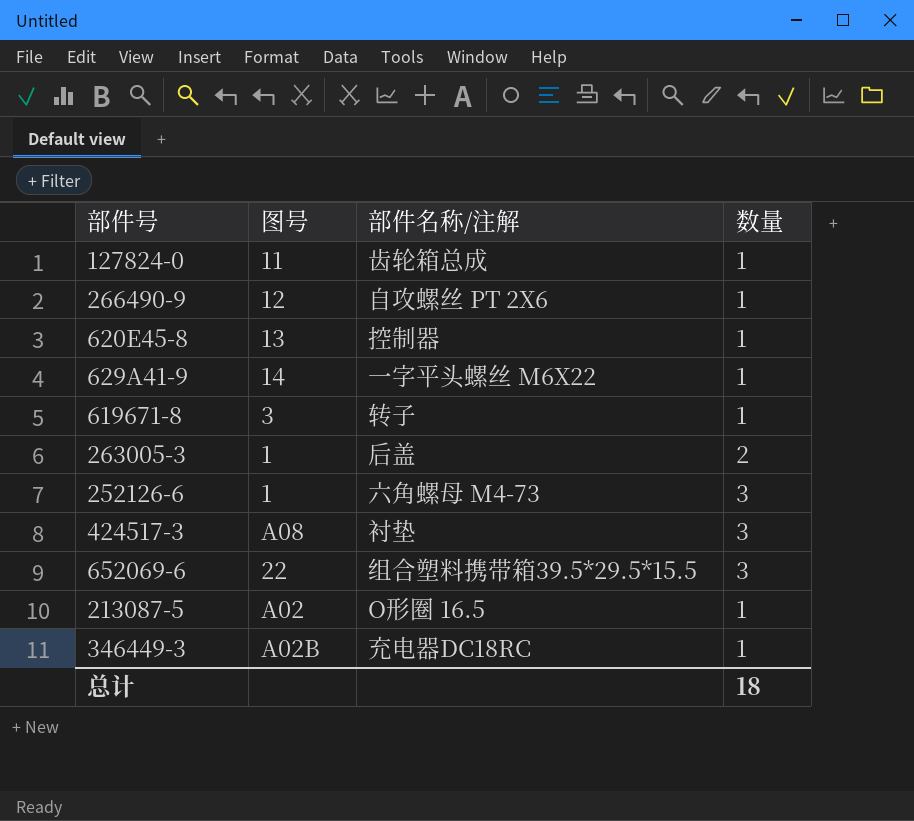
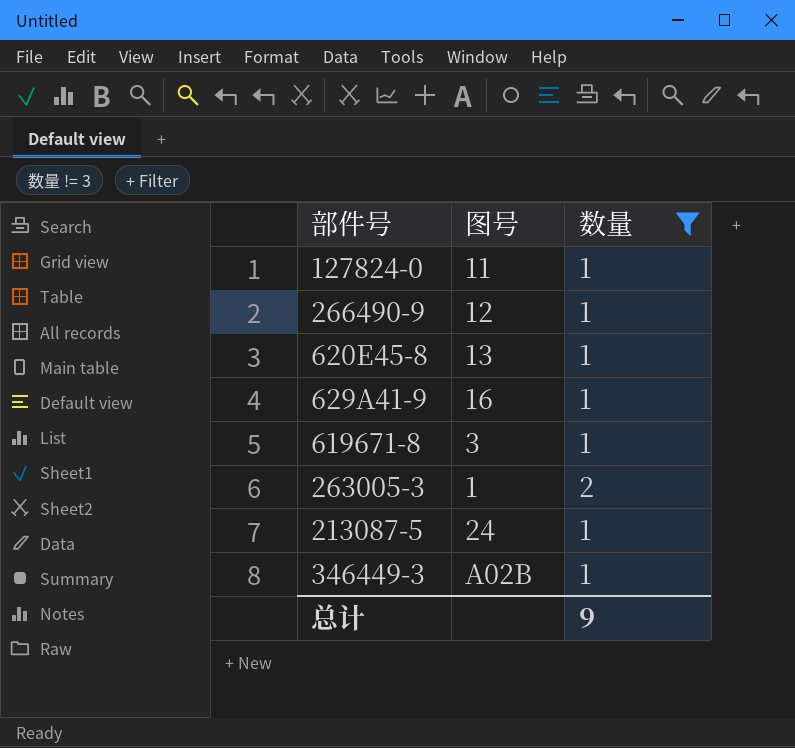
filter: none -> 数量 != 3
column 部件名称/注解 | position: 3 -> none
629A41-9 | 图号: 14 -> 16
213087-5 | 图号: A02 -> 24
总计 | 数量: 18 -> 9

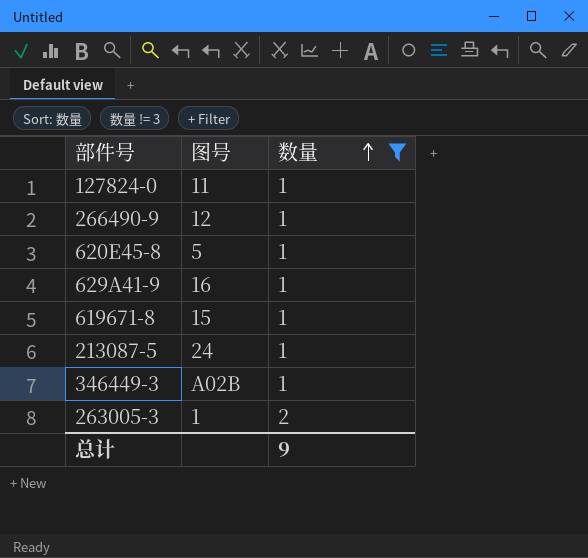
row order: none -> 数量 ascending
620E45-8 | 图号: 13 -> 5
619671-8 | 图号: 3 -> 15

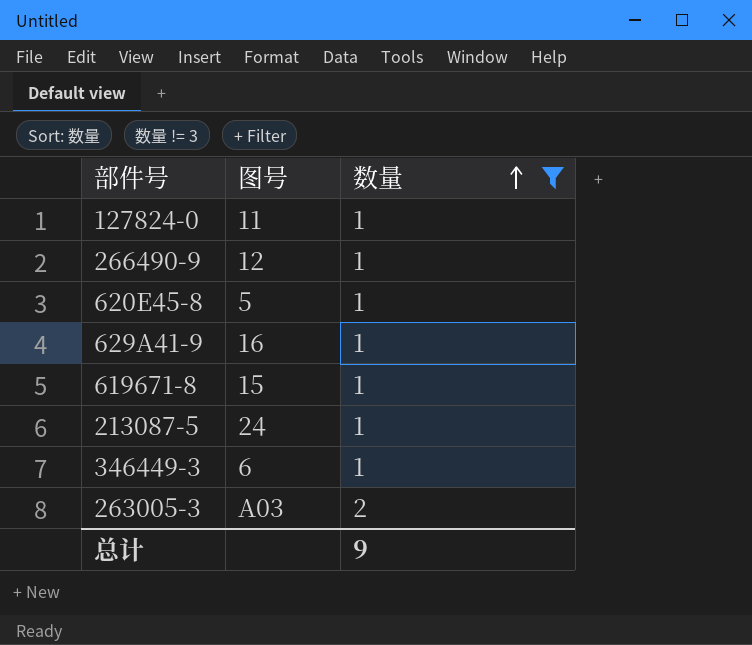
346449-3 | 图号: A02B -> 6
263005-3 | 图号: 1 -> A03

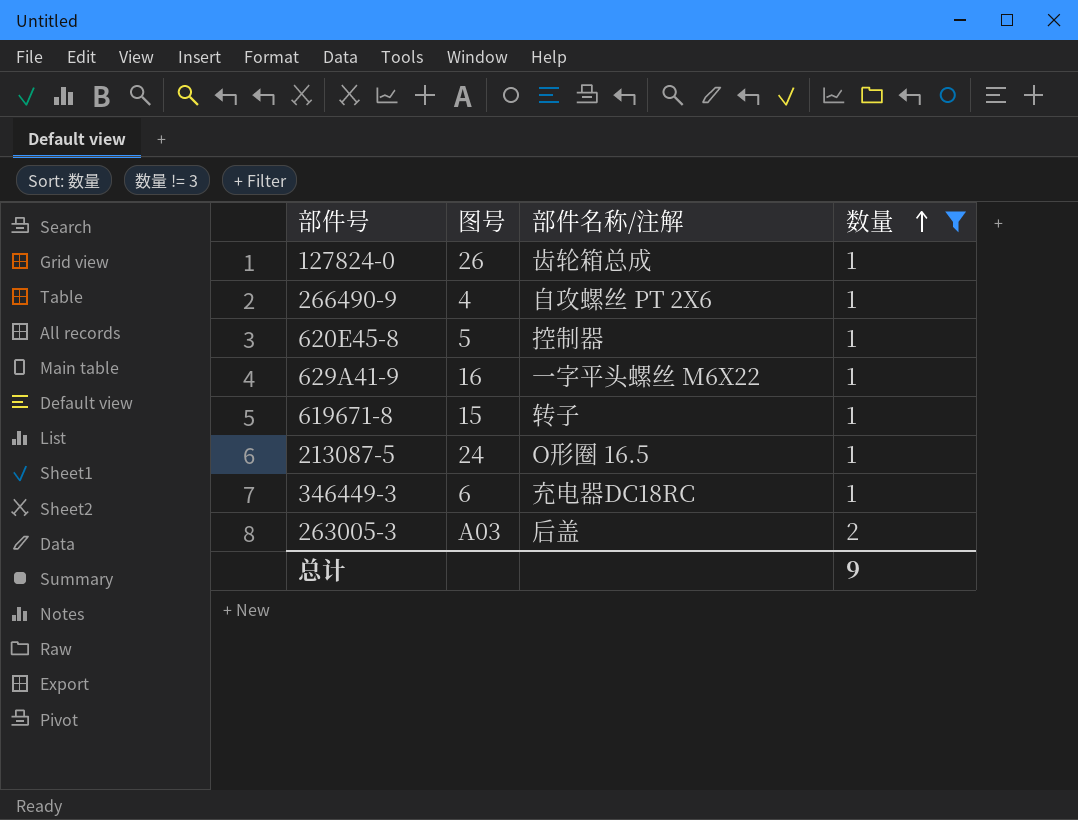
column 部件名称/注解 | position: none -> 3
127824-0 | 图号: 11 -> 26
266490-9 | 图号: 12 -> 4

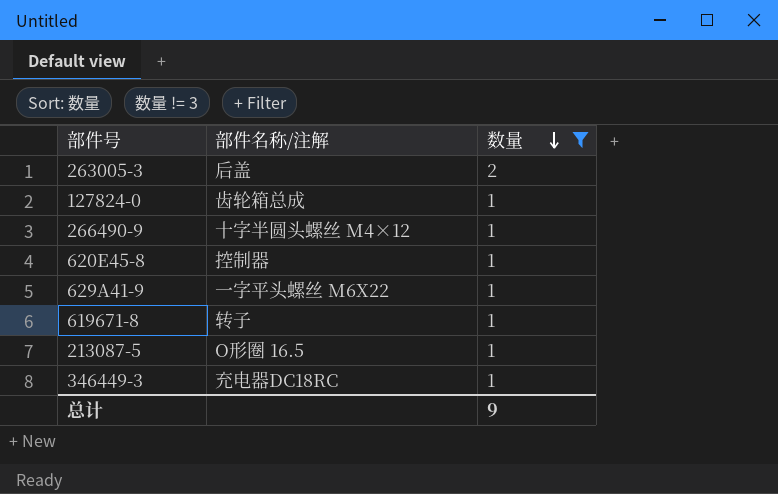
row order: 数量 ascending -> 数量 descending
column 图号 | position: 2 -> none
266490-9 | 部件名称/注解: 自攻螺丝 PT 2X6 -> 十字半圆头螺丝 M4×12

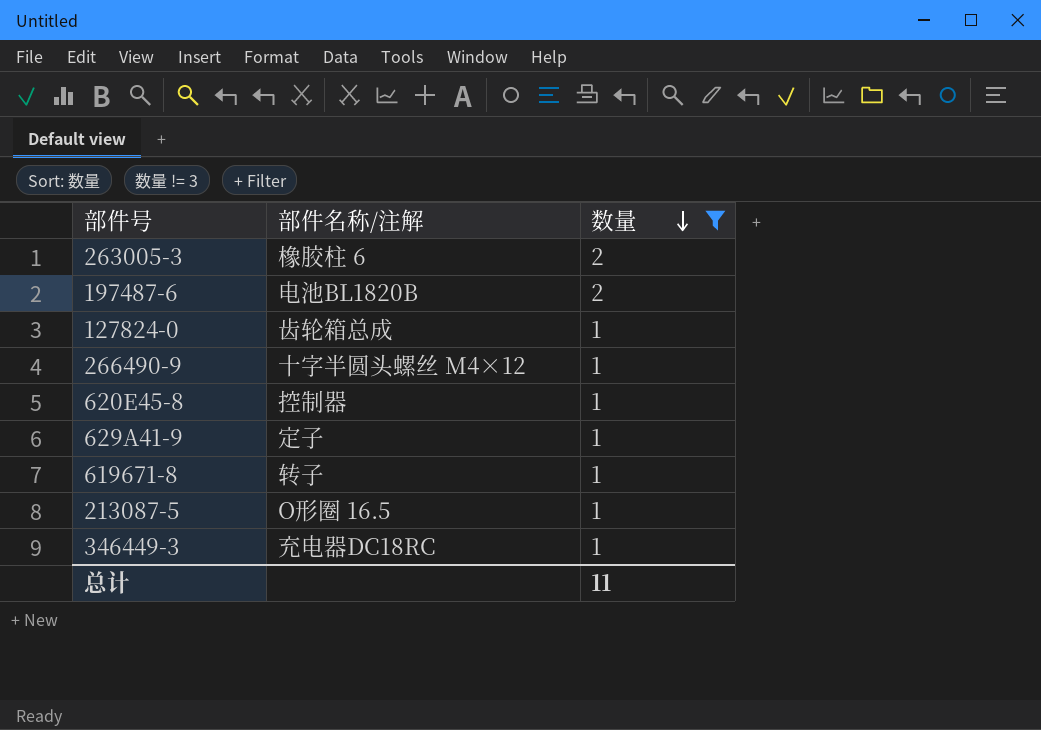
263005-3 | 部件名称/注解: 后盖 -> 橡胶柱 6
row 197487-6: none -> 电池BL1820B | 2
629A41-9 | 部件名称/注解: 一字平头螺丝 M6X22 -> 定子
总计 | 数量: 9 -> 11

